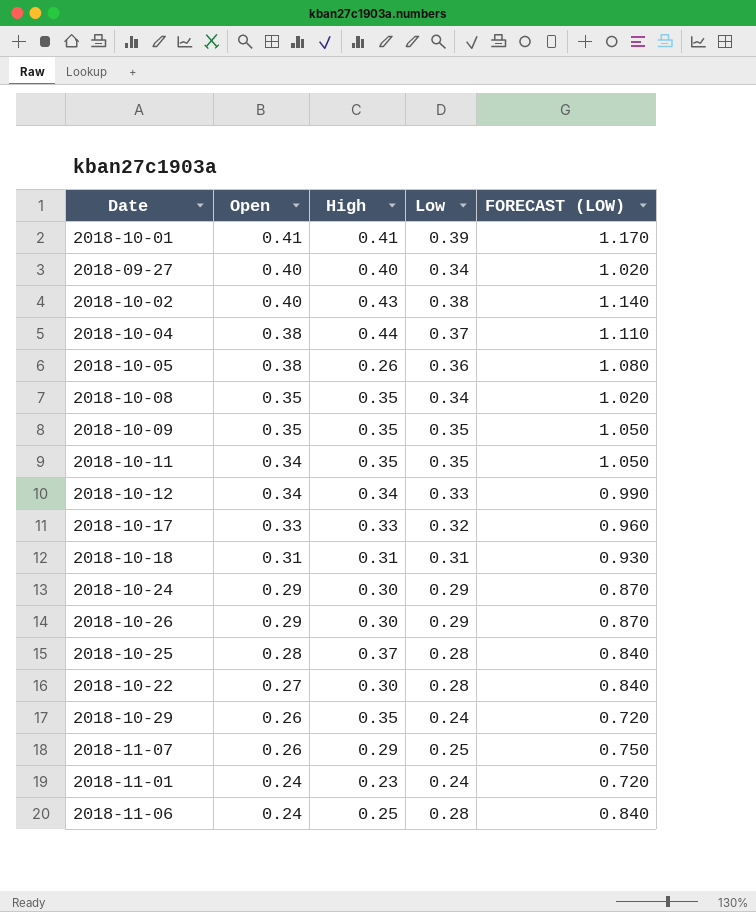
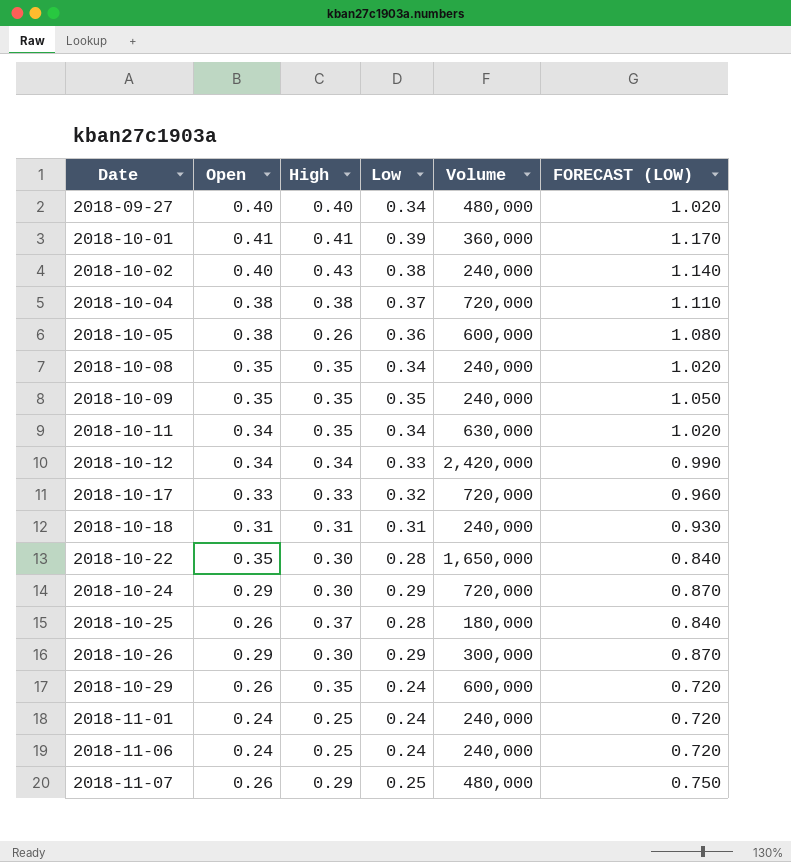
row order: Open descending -> Date ascending
column Volume | position: none -> 5
2018-10-04 | High: 0.44 -> 0.38
2018-10-11 | Low: 0.35 -> 0.34
2018-10-11 | FORECAST (LOW): 1.050 -> 1.020
2018-10-22 | Open: 0.27 -> 0.35
2018-10-25 | Open: 0.28 -> 0.26
2018-11-01 | High: 0.23 -> 0.25
2018-11-06 | Low: 0.28 -> 0.24
2018-11-06 | FORECAST (LOW): 0.840 -> 0.720

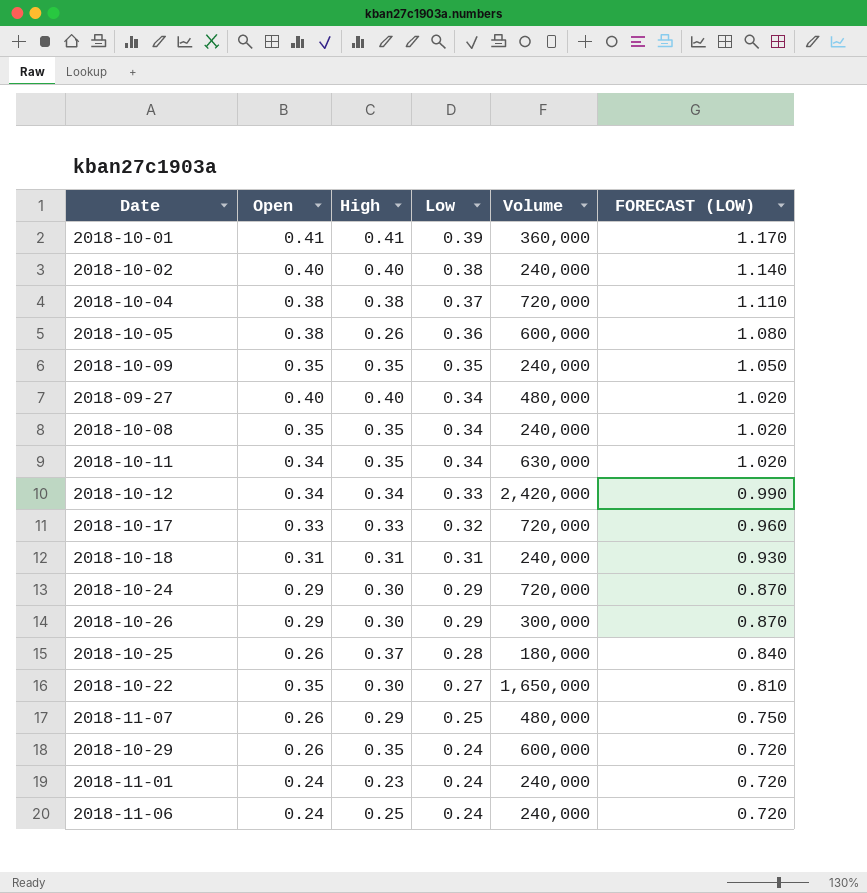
row order: Date ascending -> Low descending
2018-10-02 | High: 0.43 -> 0.40
2018-10-22 | Low: 0.28 -> 0.27
2018-10-22 | FORECAST (LOW): 0.840 -> 0.810
2018-11-01 | High: 0.25 -> 0.23

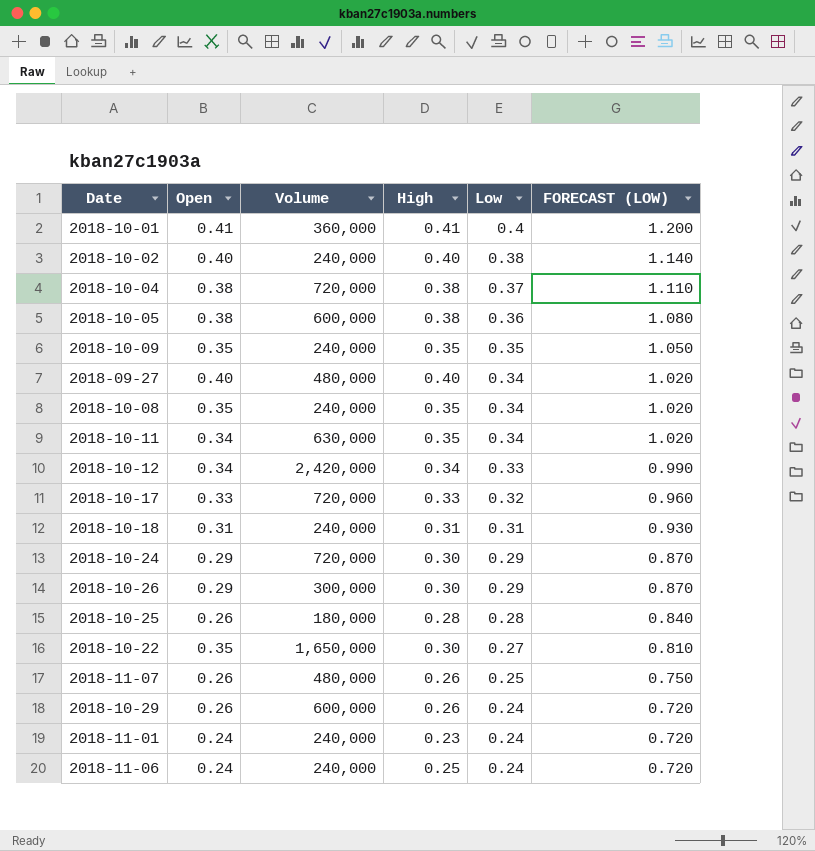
column Volume | position: 5 -> 3
2018-10-01 | Low: 0.39 -> 0.4
2018-10-01 | FORECAST (LOW): 1.170 -> 1.200
2018-10-05 | High: 0.26 -> 0.38
2018-10-25 | High: 0.37 -> 0.28
2018-11-07 | High: 0.29 -> 0.26
2018-10-29 | High: 0.35 -> 0.26

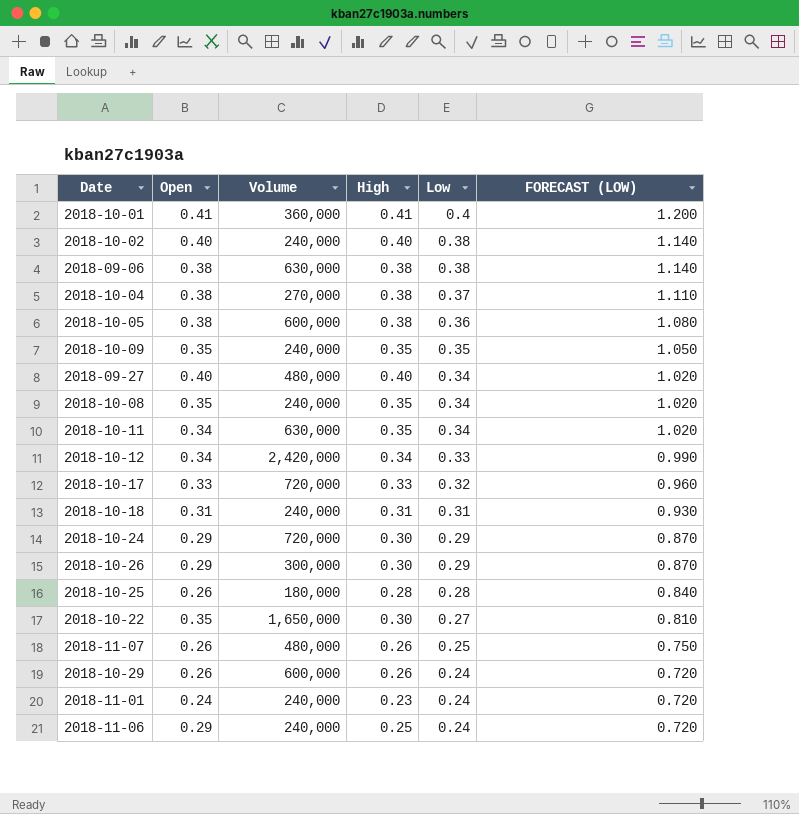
row 2018-09-06: none -> 0.38 | 630,000 | 0.38 | 0.38 | 1.140
2018-10-04 | Volume: 720,000 -> 270,000
2018-11-06 | Open: 0.24 -> 0.29

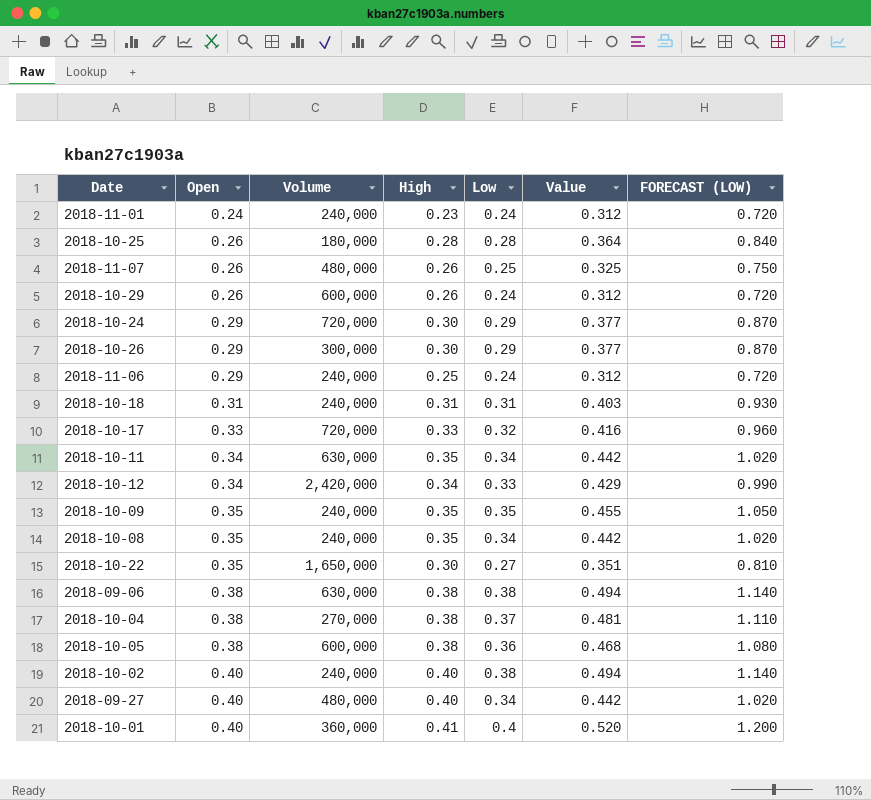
row order: Low descending -> Open ascending
column Value | formula: none -> [Low] * 1.3
2018-10-01 | Open: 0.41 -> 0.40

